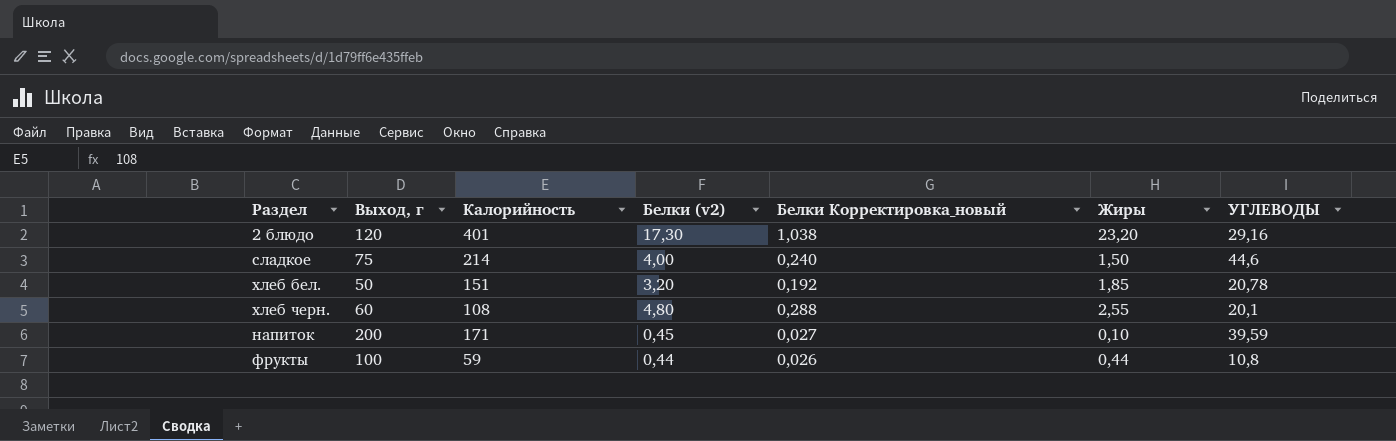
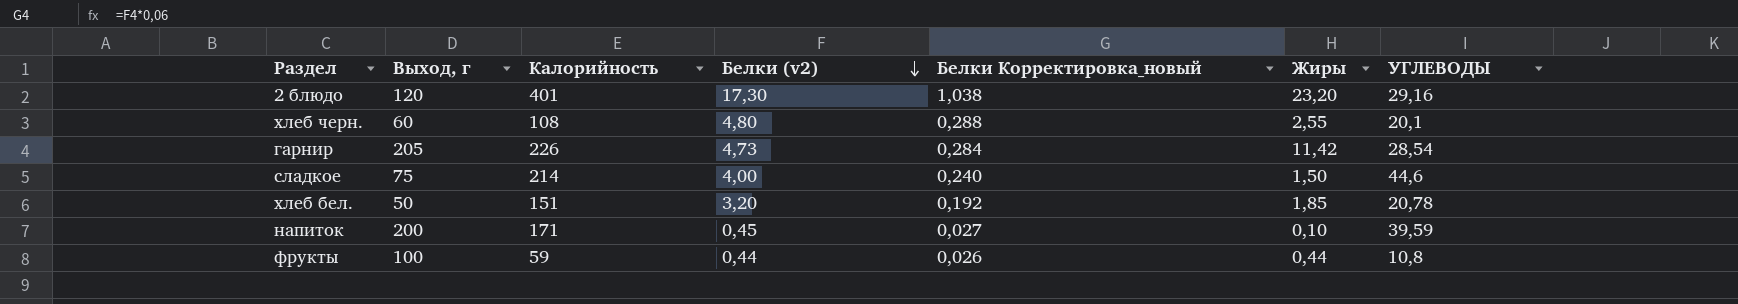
row order: none -> Белки (v2) descending
row гарнир: none -> 205 | 226 | 4,73 | 0,284 | 11,42 | 28,54

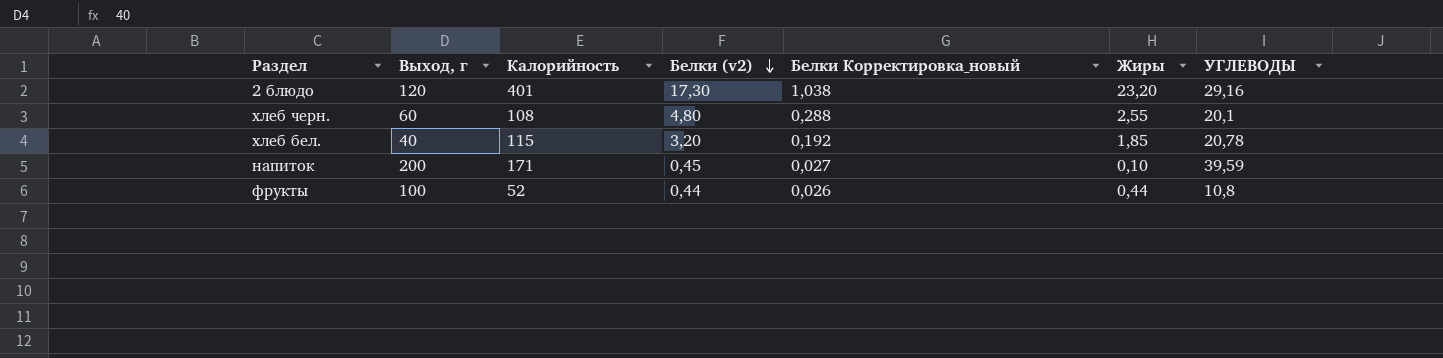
row гарнир: 205 | 226 | 4,73 | 0,284 | 11,42 | 28,54 -> none
row сладкое: 75 | 214 | 4,00 | 0,240 | 1,50 | 44,6 -> none
хлеб бел. | Выход, г: 50 -> 40
хлеб бел. | Калорийность: 151 -> 115
фрукты | Калорийность: 59 -> 52

